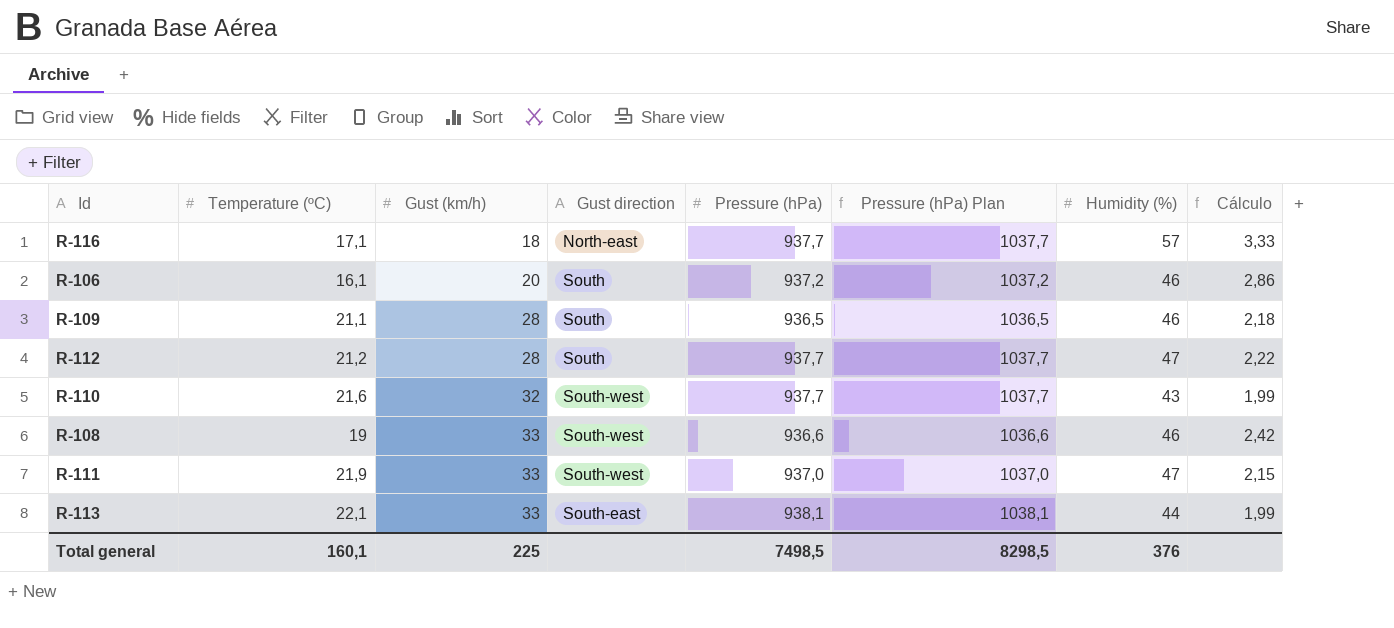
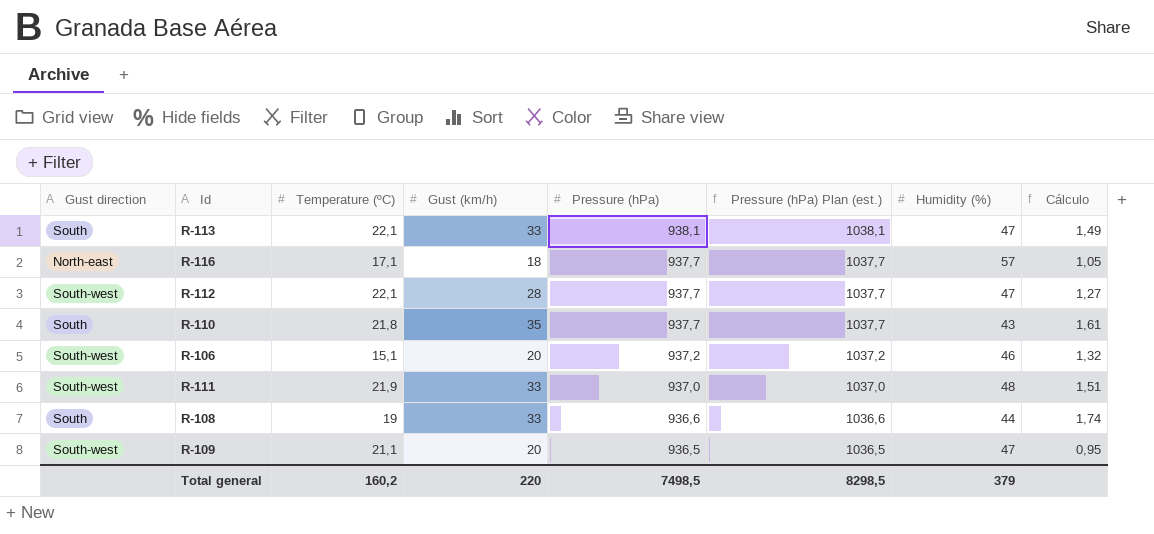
row order: Gust (km/h) ascending -> Pressure (hPa) descending
column Gust direction | position: 4 -> 1
column name: Pressure (hPa) Plan -> Pressure (hPa) Plan (est.)
column Cálculo | formula: [Humidity (%)] / [Temperature (ºC)] -> [Gust (km/h)] / [Temperature (ºC)]
R-113 | Gust direction: South-east -> South
R-113 | Humidity (%): 44 -> 47
R-112 | Gust direction: South -> South-west
R-112 | Temperature (ºC): 21,2 -> 22,1
R-110 | Gust direction: South-west -> South
R-110 | Temperature (ºC): 21,6 -> 21,8
R-110 | Gust (km/h): 32 -> 35
R-106 | Gust direction: South -> South-west
R-106 | Temperature (ºC): 16,1 -> 15,1
R-111 | Humidity (%): 47 -> 48
R-108 | Gust direction: South-west -> South
R-108 | Humidity (%): 46 -> 44
R-109 | Gust direction: South -> South-west
R-109 | Gust (km/h): 28 -> 20
R-109 | Humidity (%): 46 -> 47
Total general | Temperature (ºC): 160,1 -> 160,2
Total general | Gust (km/h): 225 -> 220
Total general | Humidity (%): 376 -> 379

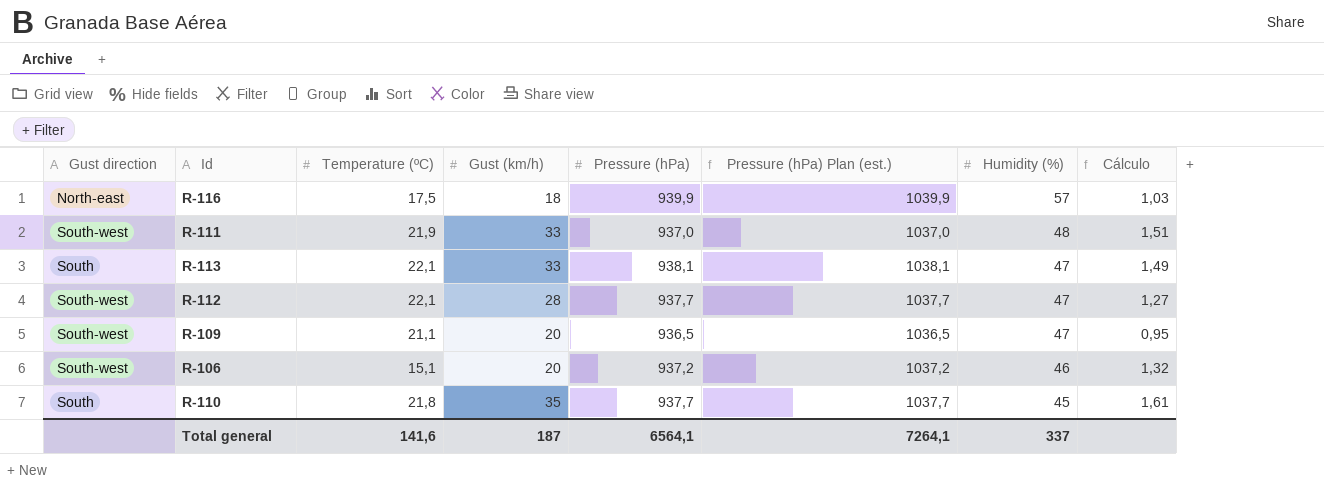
row order: Pressure (hPa) descending -> Humidity (%) descending
row R-108: South | 19 | 33 | 936,6 | 1036,6 | 44 | 1,74 -> none
R-116 | Temperature (ºC): 17,1 -> 17,5
R-116 | Pressure (hPa): 937,7 -> 939,9
R-116 | Pressure (hPa) Plan (est.): 1037,7 -> 1039,9
R-116 | Cálculo: 1,05 -> 1,03
R-110 | Humidity (%): 43 -> 45
Total general | Temperature (ºC): 160,2 -> 141,6
Total general | Gust (km/h): 220 -> 187
Total general | Pressure (hPa): 7498,5 -> 6564,1
Total general | Pressure (hPa) Plan (est.): 8298,5 -> 7264,1
Total general | Humidity (%): 379 -> 337

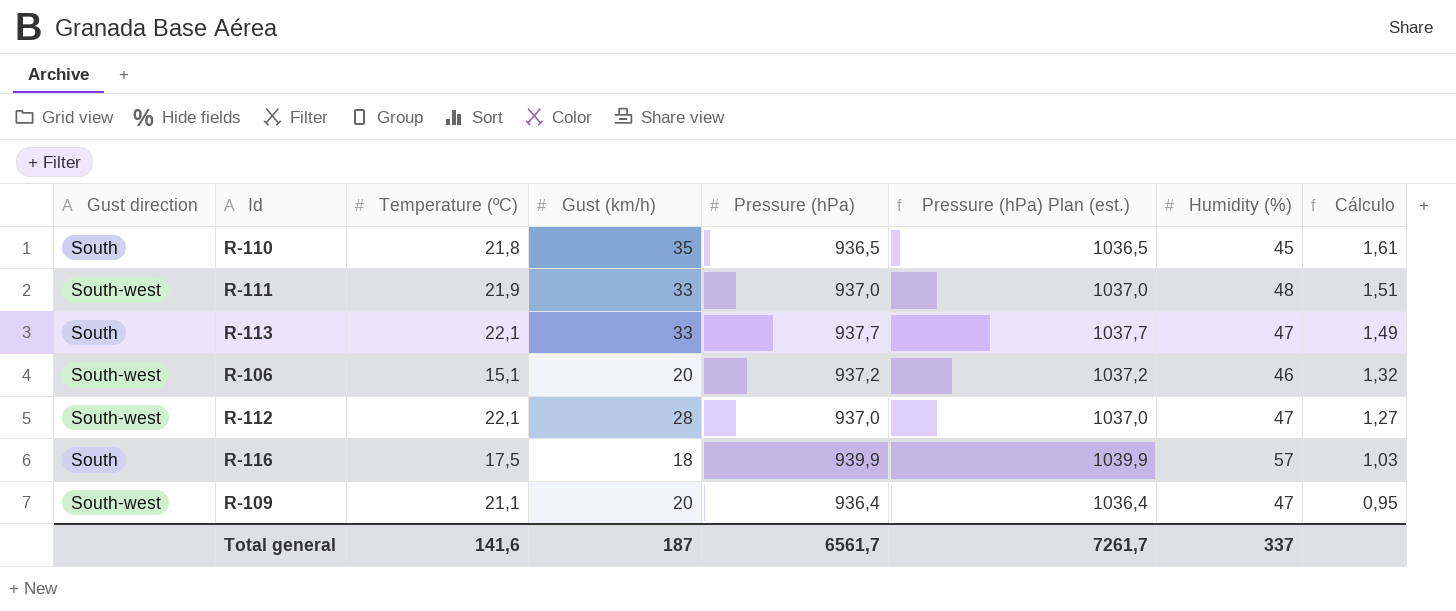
row order: Humidity (%) descending -> Cálculo descending
R-110 | Pressure (hPa): 937,7 -> 936,5
R-110 | Pressure (hPa) Plan (est.): 1037,7 -> 1036,5
R-113 | Pressure (hPa): 938,1 -> 937,7
R-113 | Pressure (hPa) Plan (est.): 1038,1 -> 1037,7
R-112 | Pressure (hPa): 937,7 -> 937,0
R-112 | Pressure (hPa) Plan (est.): 1037,7 -> 1037,0
R-116 | Gust direction: North-east -> South
R-109 | Pressure (hPa): 936,5 -> 936,4
R-109 | Pressure (hPa) Plan (est.): 1036,5 -> 1036,4
Total general | Pressure (hPa): 6564,1 -> 6561,7
Total general | Pressure (hPa) Plan (est.): 7264,1 -> 7261,7

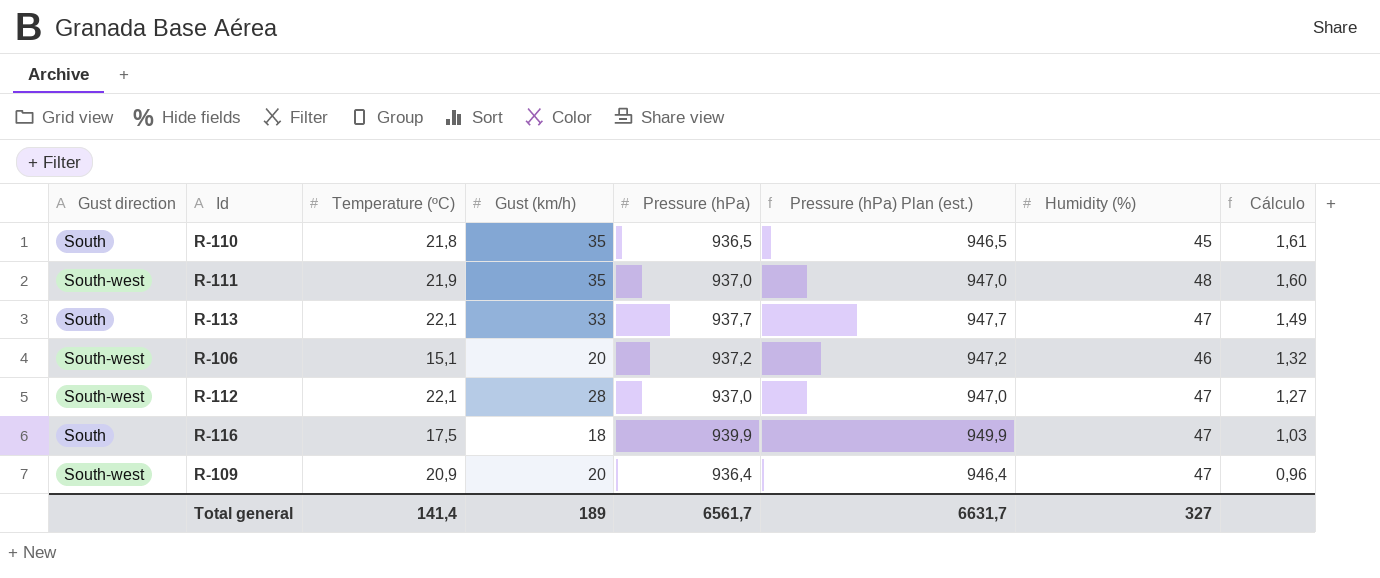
column Pressure (hPa) Plan (est.) | formula: [Pressure (hPa)] + 100 -> [Pressure (hPa)] + 10
R-111 | Gust (km/h): 33 -> 35
R-111 | Cálculo: 1,51 -> 1,60
R-116 | Humidity (%): 57 -> 47
R-109 | Temperature (ºC): 21,1 -> 20,9
R-109 | Cálculo: 0,95 -> 0,96
Total general | Temperature (ºC): 141,6 -> 141,4
Total general | Gust (km/h): 187 -> 189
Total general | Pressure (hPa) Plan (est.): 7261,7 -> 6631,7
Total general | Humidity (%): 337 -> 327

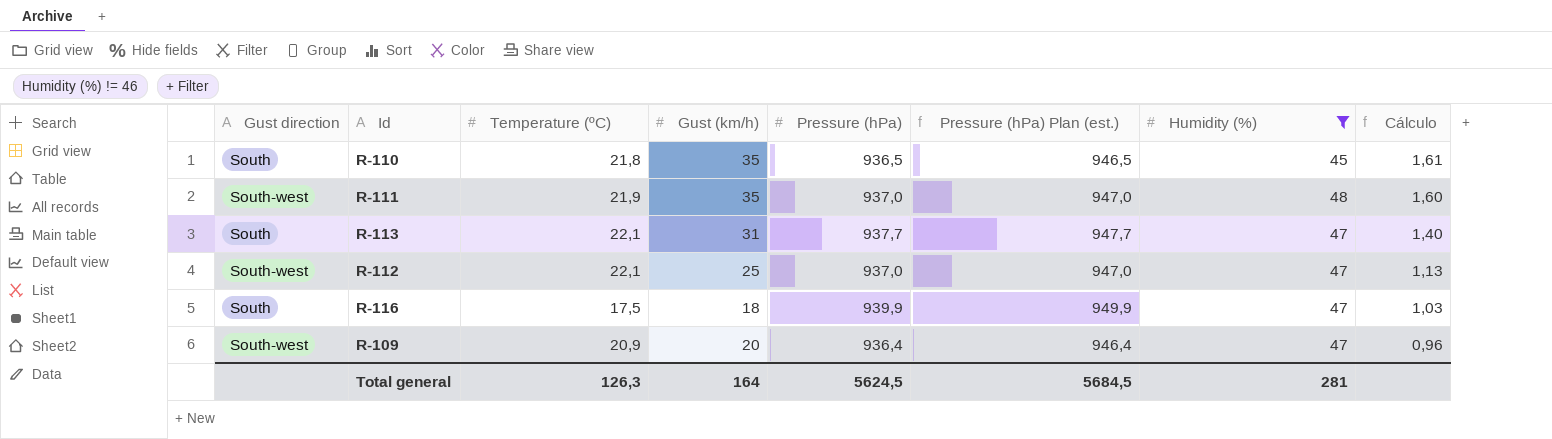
filter: none -> Humidity (%) != 46
R-113 | Gust (km/h): 33 -> 31
R-113 | Cálculo: 1,49 -> 1,40
R-112 | Gust (km/h): 28 -> 25
R-112 | Cálculo: 1,27 -> 1,13
Total general | Temperature (ºC): 141,4 -> 126,3
Total general | Gust (km/h): 189 -> 164
Total general | Pressure (hPa): 6561,7 -> 5624,5
Total general | Pressure (hPa) Plan (est.): 6631,7 -> 5684,5
Total general | Humidity (%): 327 -> 281

